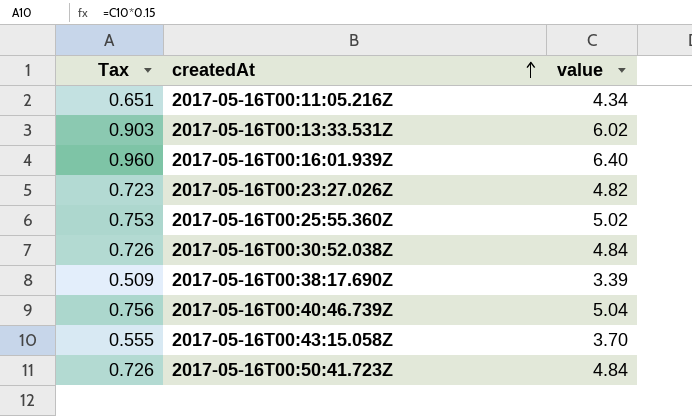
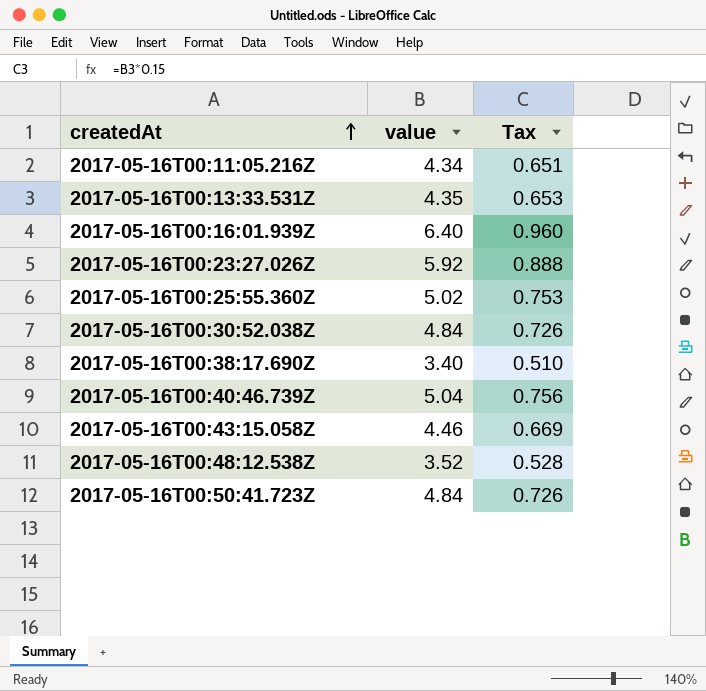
column Tax | position: 1 -> 3
2017-05-16T00:13:33.531Z | value: 6.02 -> 4.35
2017-05-16T00:13:33.531Z | Tax: 0.903 -> 0.653
2017-05-16T00:23:27.026Z | value: 4.82 -> 5.92
2017-05-16T00:23:27.026Z | Tax: 0.723 -> 0.888
2017-05-16T00:38:17.690Z | value: 3.39 -> 3.40
2017-05-16T00:38:17.690Z | Tax: 0.509 -> 0.510
2017-05-16T00:43:15.058Z | value: 3.70 -> 4.46
2017-05-16T00:43:15.058Z | Tax: 0.555 -> 0.669
row 2017-05-16T00:48:12.538Z: none -> 3.52 | 0.528

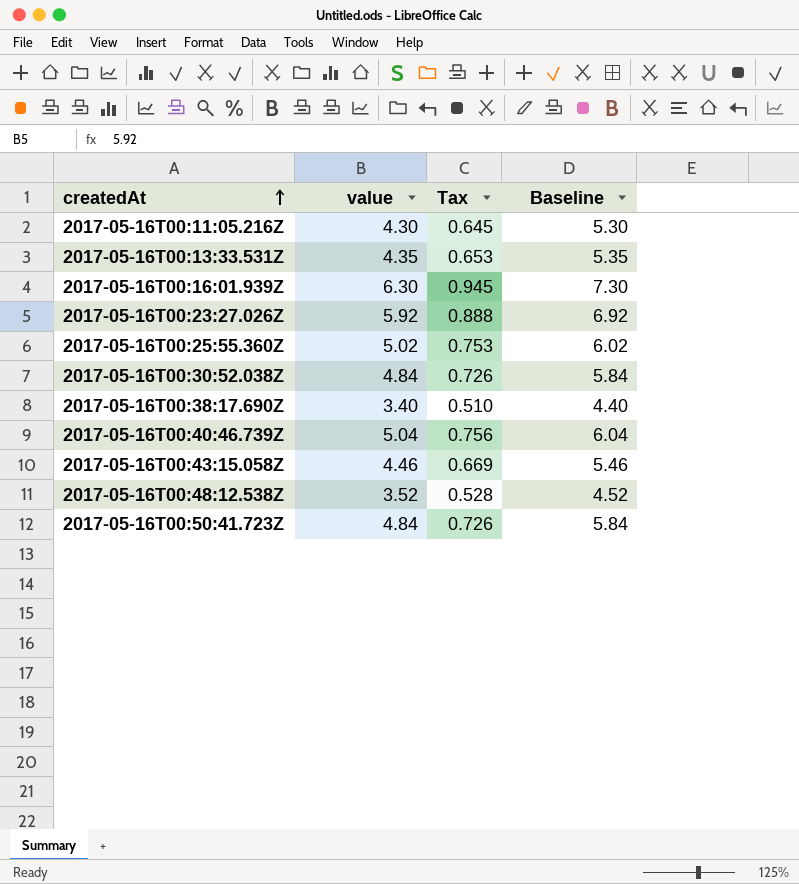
column Baseline | formula: none -> [value] + 1
2017-05-16T00:11:05.216Z | value: 4.34 -> 4.30
2017-05-16T00:11:05.216Z | Tax: 0.651 -> 0.645
2017-05-16T00:16:01.939Z | value: 6.40 -> 6.30
2017-05-16T00:16:01.939Z | Tax: 0.960 -> 0.945

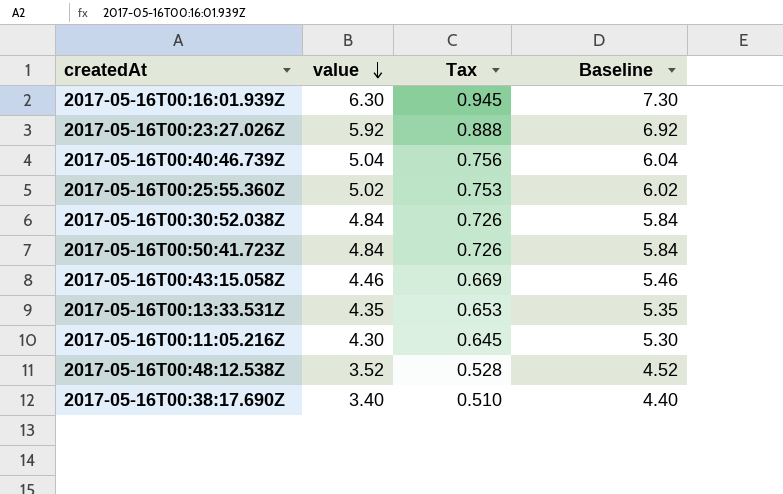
row order: createdAt ascending -> value descending

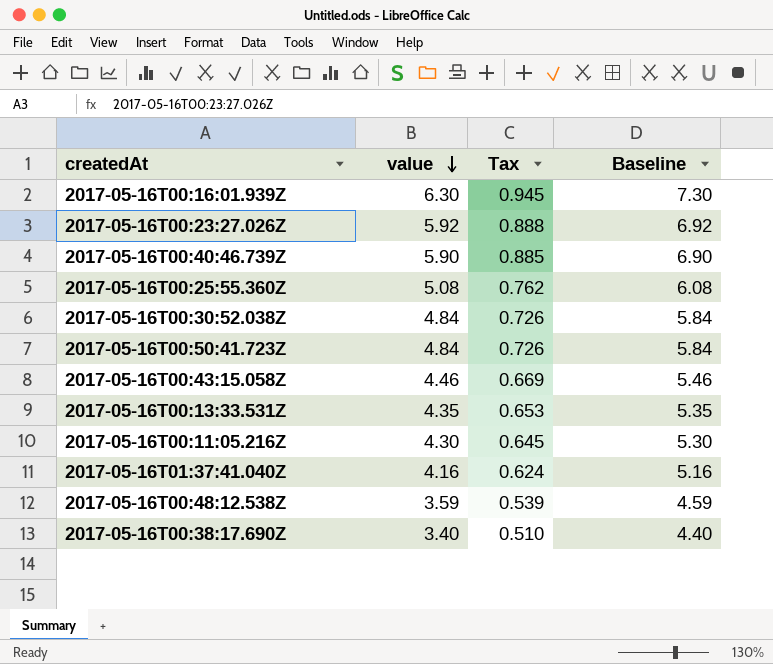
2017-05-16T00:40:46.739Z | value: 5.04 -> 5.90
2017-05-16T00:40:46.739Z | Tax: 0.756 -> 0.885
2017-05-16T00:40:46.739Z | Baseline: 6.04 -> 6.90
2017-05-16T00:25:55.360Z | value: 5.02 -> 5.08
2017-05-16T00:25:55.360Z | Tax: 0.753 -> 0.762
2017-05-16T00:25:55.360Z | Baseline: 6.02 -> 6.08
row 2017-05-16T01:37:41.040Z: none -> 4.16 | 0.624 | 5.16
2017-05-16T00:48:12.538Z | value: 3.52 -> 3.59
2017-05-16T00:48:12.538Z | Tax: 0.528 -> 0.539
2017-05-16T00:48:12.538Z | Baseline: 4.52 -> 4.59

